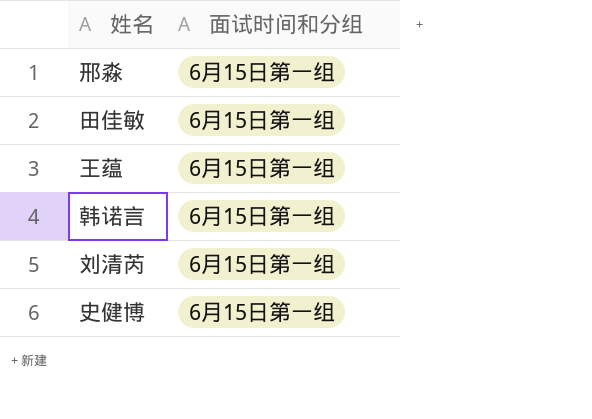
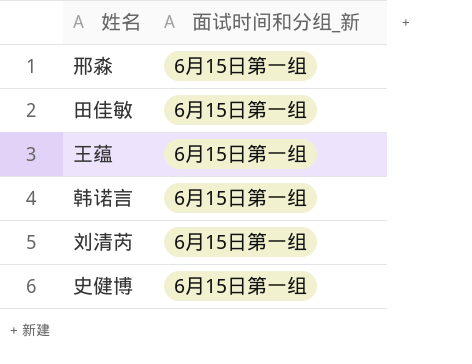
column name: 面试时间和分组 -> 面试时间和分组_新

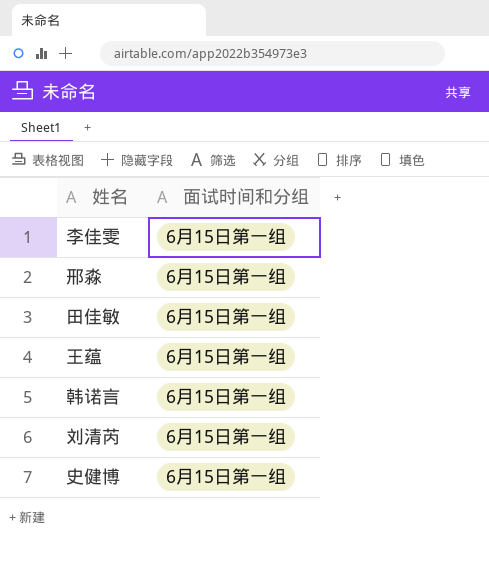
column name: 面试时间和分组_新 -> 面试时间和分组
row 李佳雯: none -> 6月15日第一组

